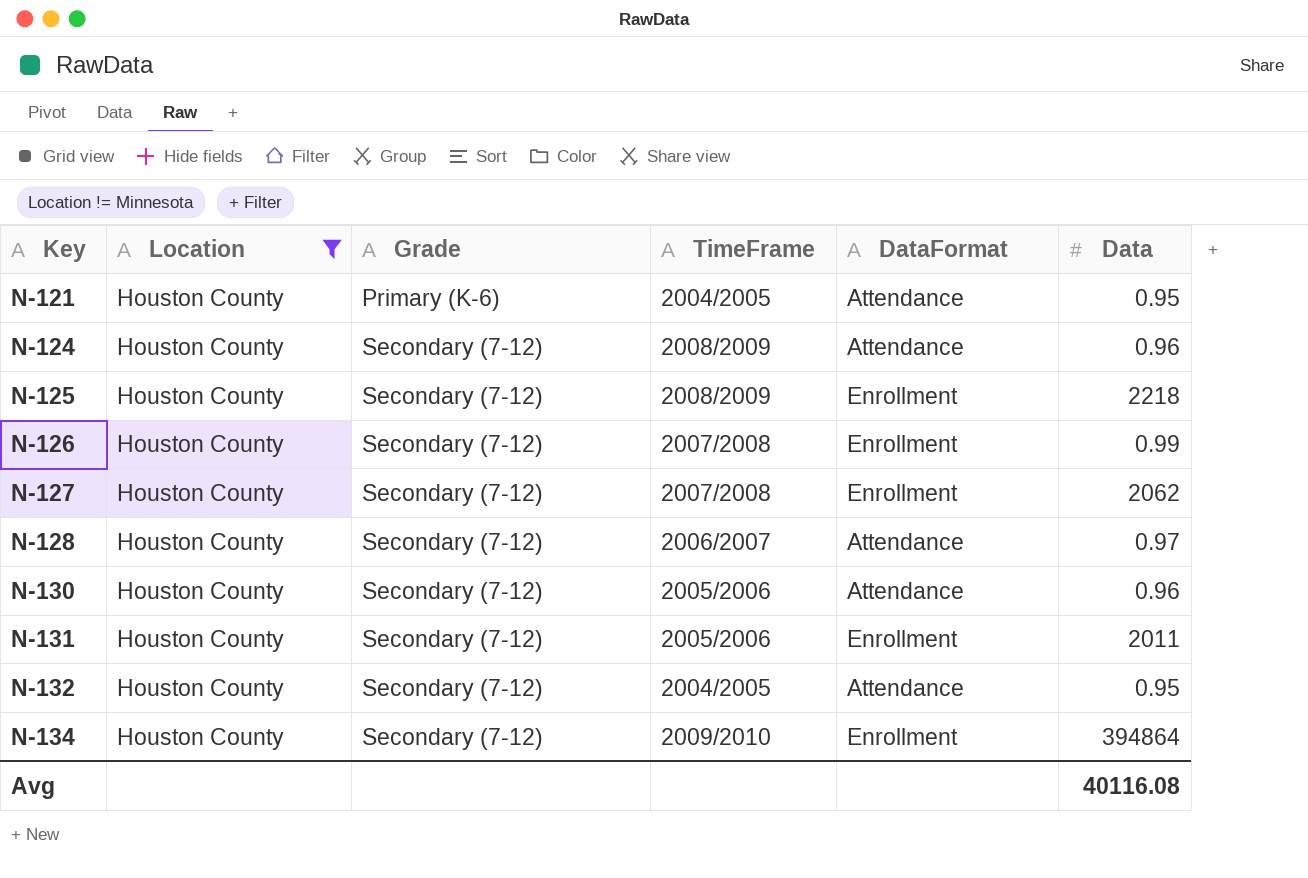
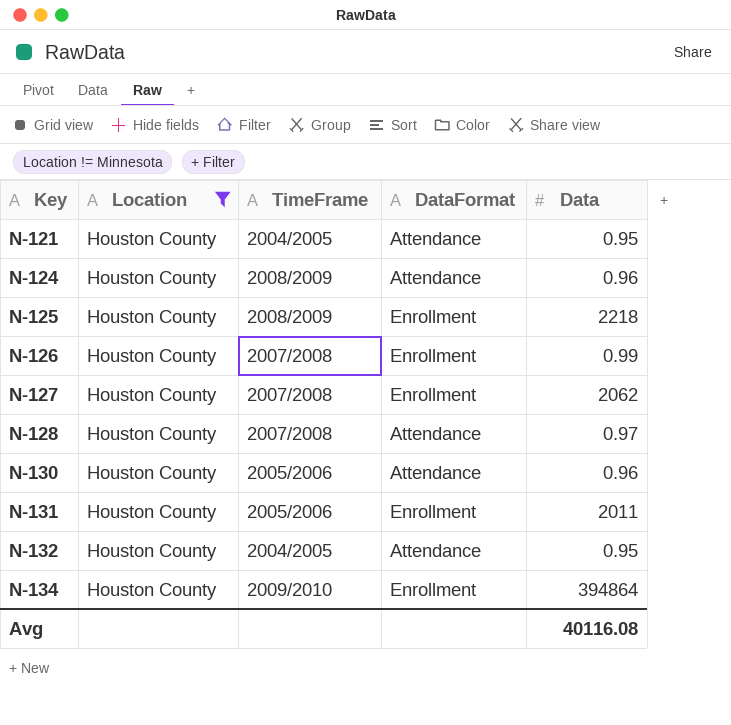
column Grade | position: 3 -> none
N-128 | TimeFrame: 2006/2007 -> 2007/2008

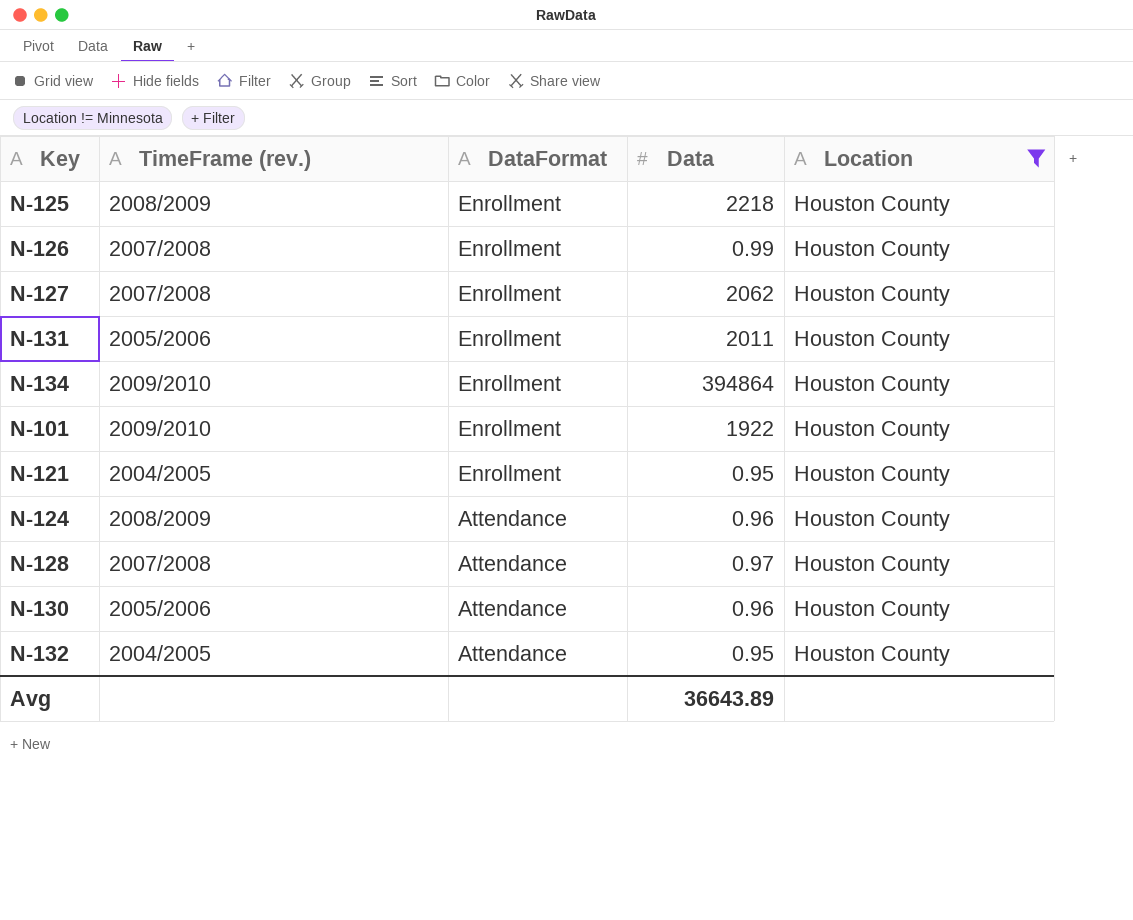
row order: Key ascending -> DataFormat descending
column name: TimeFrame -> TimeFrame (rev.)
column Location | position: 2 -> 5
row N-101: none -> 2009/2010 | Enrollment | 1922 | Houston County
N-121 | DataFormat: Attendance -> Enrollment
Avg | Data: 40116.08 -> 36643.89

